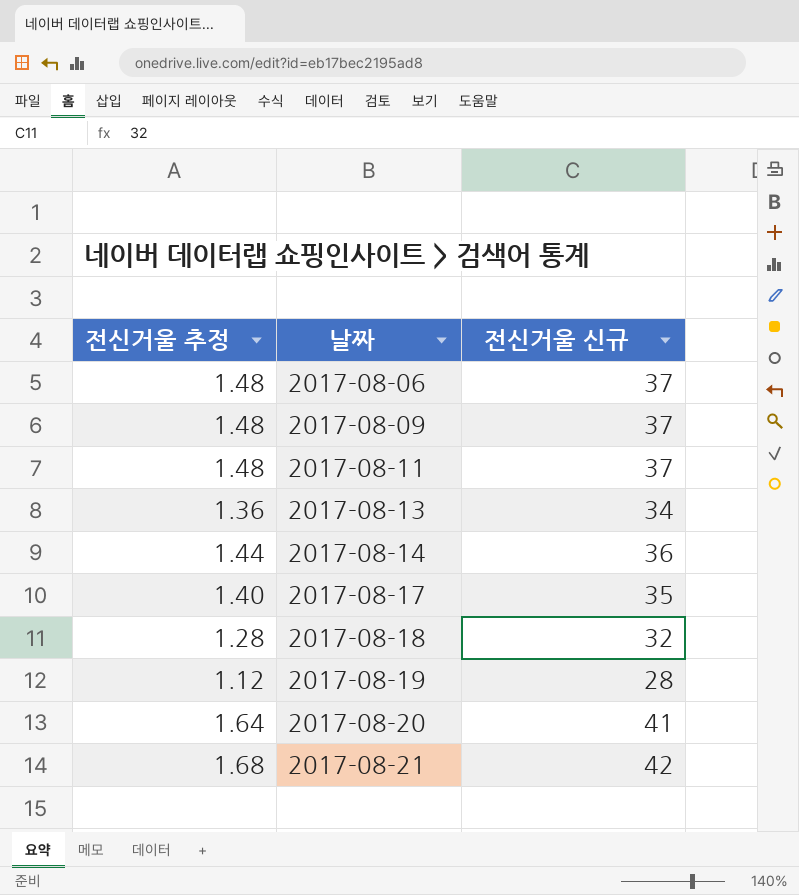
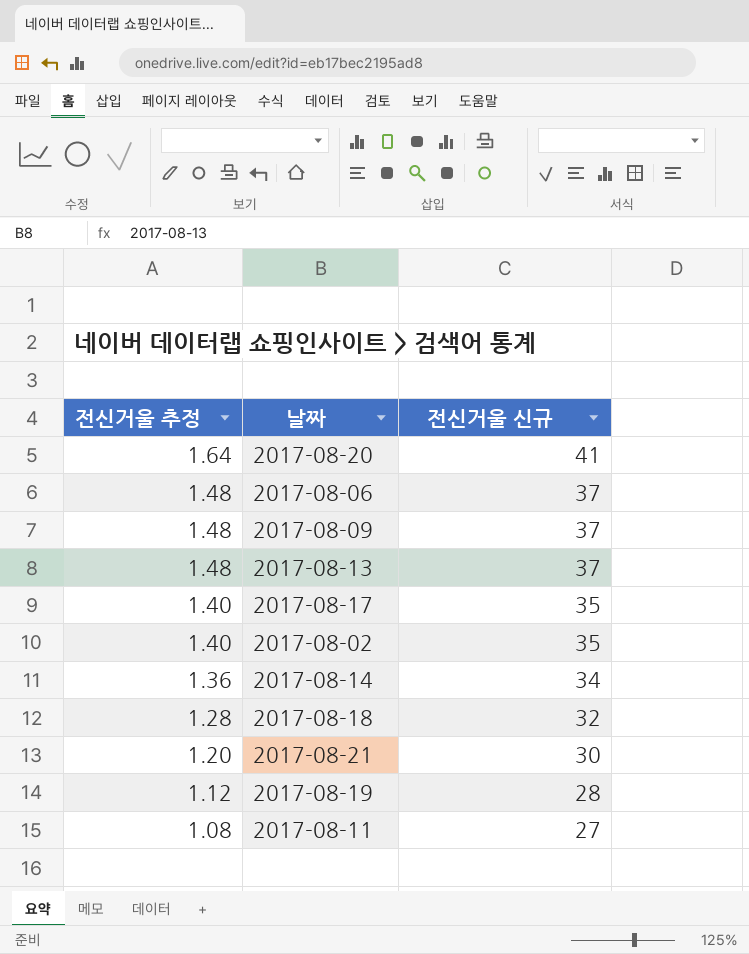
row order: 날짜 ascending -> 전신거울 추정 descending
2017-08-13 | 전신거울 추정: 1.36 -> 1.48
2017-08-13 | 전신거울 신규: 34 -> 37
row 2017-08-02: none -> 1.40 | 35
2017-08-14 | 전신거울 추정: 1.44 -> 1.36
2017-08-14 | 전신거울 신규: 36 -> 34
2017-08-21 | 전신거울 추정: 1.68 -> 1.20
2017-08-21 | 전신거울 신규: 42 -> 30
2017-08-11 | 전신거울 추정: 1.48 -> 1.08
2017-08-11 | 전신거울 신규: 37 -> 27

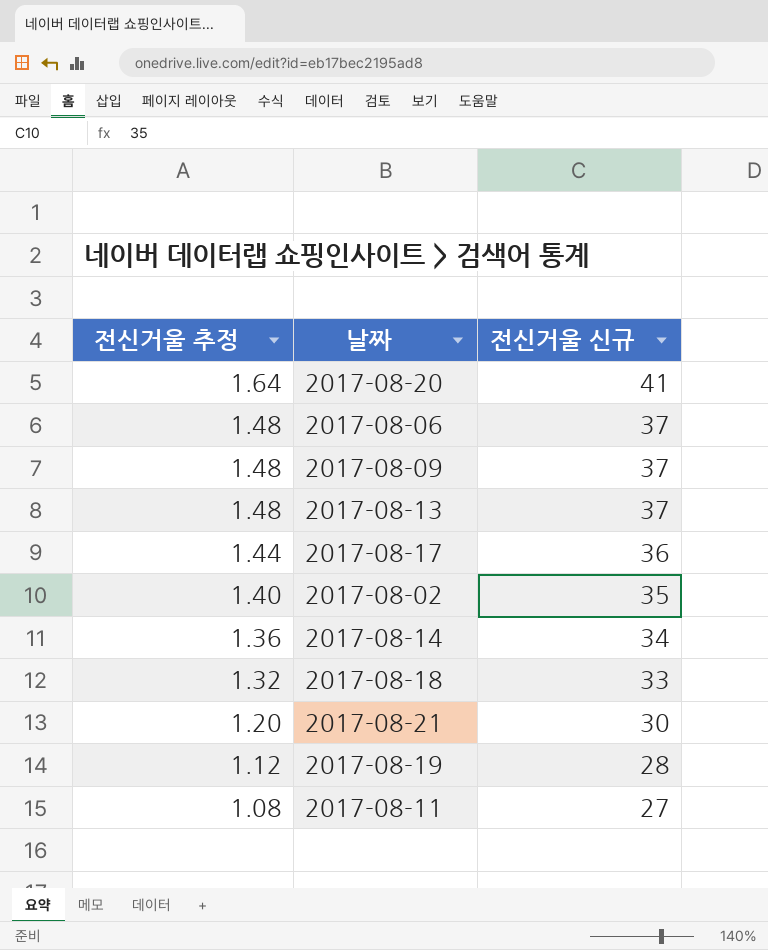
2017-08-17 | 전신거울 추정: 1.40 -> 1.44
2017-08-17 | 전신거울 신규: 35 -> 36
2017-08-18 | 전신거울 추정: 1.28 -> 1.32
2017-08-18 | 전신거울 신규: 32 -> 33

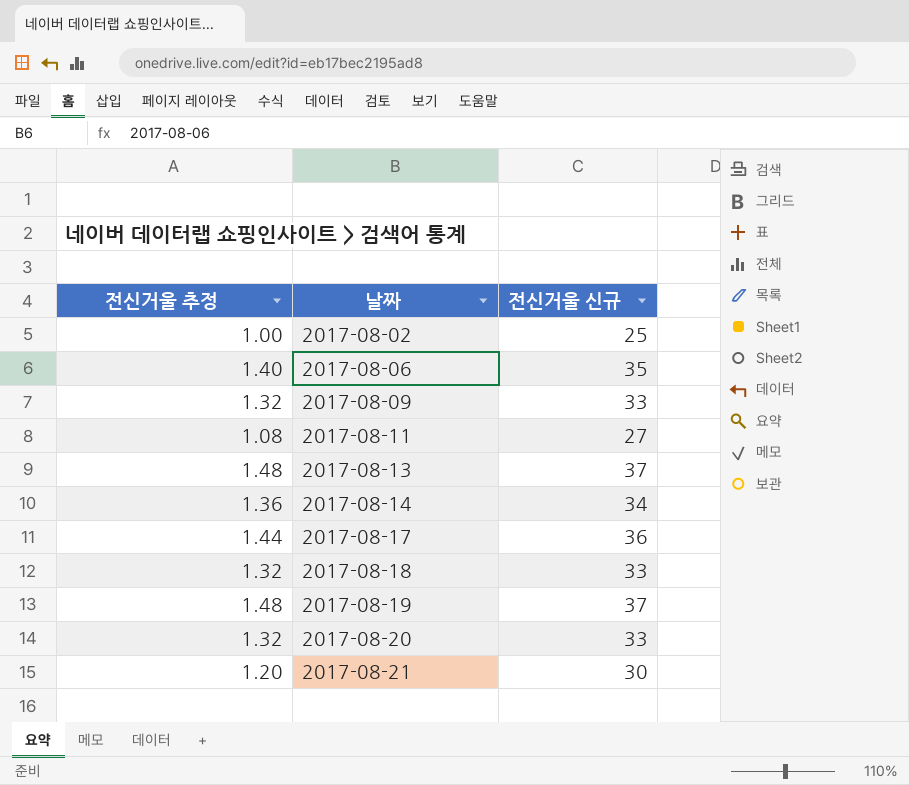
row order: 전신거울 추정 descending -> 날짜 ascending
2017-08-02 | 전신거울 추정: 1.40 -> 1.00
2017-08-02 | 전신거울 신규: 35 -> 25
2017-08-06 | 전신거울 추정: 1.48 -> 1.40
2017-08-06 | 전신거울 신규: 37 -> 35
2017-08-09 | 전신거울 추정: 1.48 -> 1.32
2017-08-09 | 전신거울 신규: 37 -> 33
2017-08-19 | 전신거울 추정: 1.12 -> 1.48
2017-08-19 | 전신거울 신규: 28 -> 37
2017-08-20 | 전신거울 추정: 1.64 -> 1.32
2017-08-20 | 전신거울 신규: 41 -> 33

